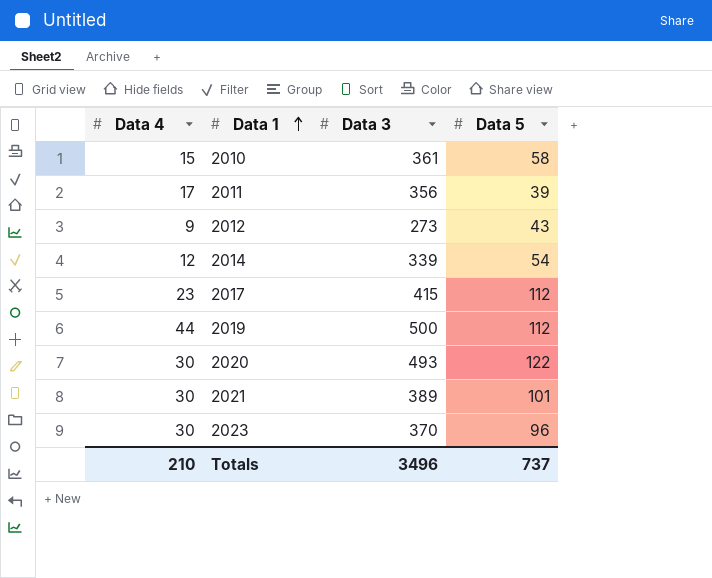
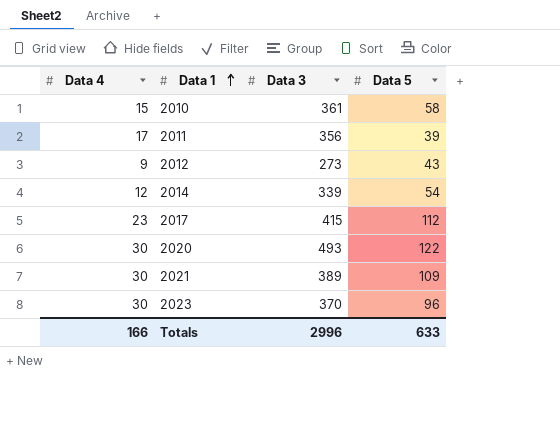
row 2019: 44 | 500 | 112 -> none
2021 | Data 5: 101 -> 109
Totals | Data 4: 210 -> 166
Totals | Data 3: 3496 -> 2996
Totals | Data 5: 737 -> 633

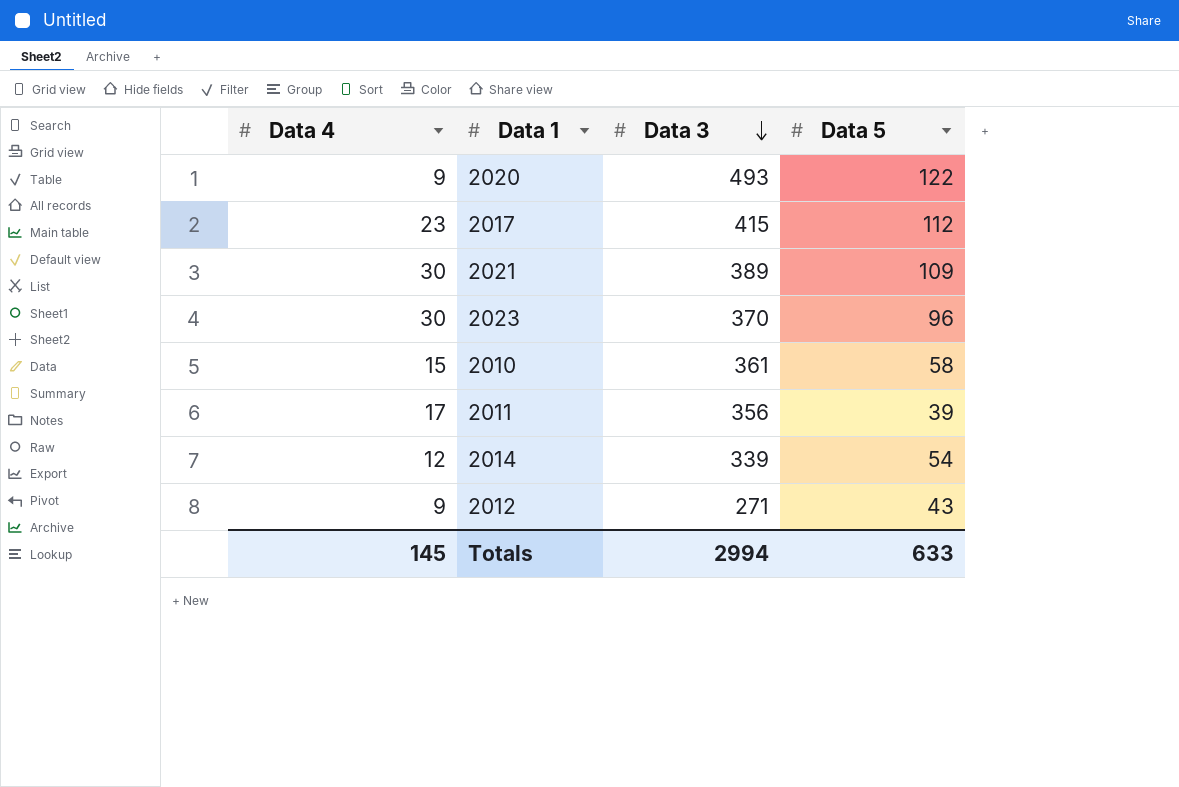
row order: Data 1 ascending -> Data 3 descending
2020 | Data 4: 30 -> 9
2012 | Data 3: 273 -> 271
Totals | Data 4: 166 -> 145
Totals | Data 3: 2996 -> 2994

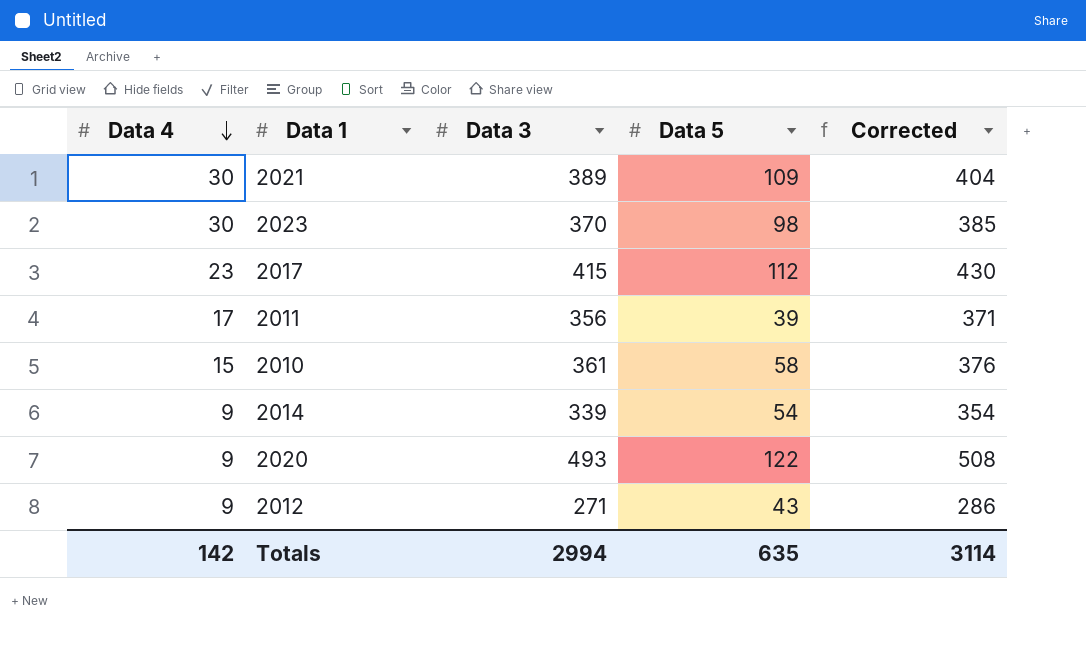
row order: Data 3 descending -> Data 4 descending
column Corrected | formula: none -> [Data 3] + 15
2023 | Data 5: 96 -> 98
2014 | Data 4: 12 -> 9
Totals | Data 4: 145 -> 142
Totals | Data 5: 633 -> 635

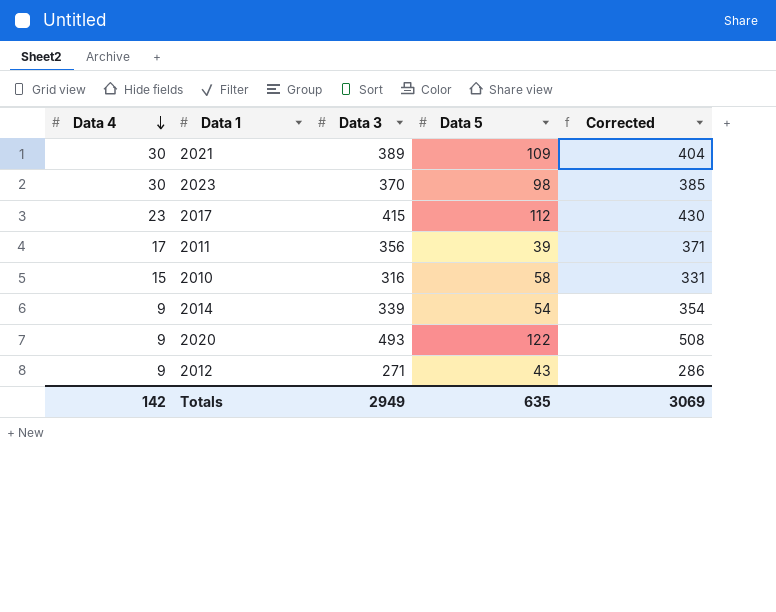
2010 | Data 3: 361 -> 316
2010 | Corrected: 376 -> 331
Totals | Data 3: 2994 -> 2949
Totals | Corrected: 3114 -> 3069

